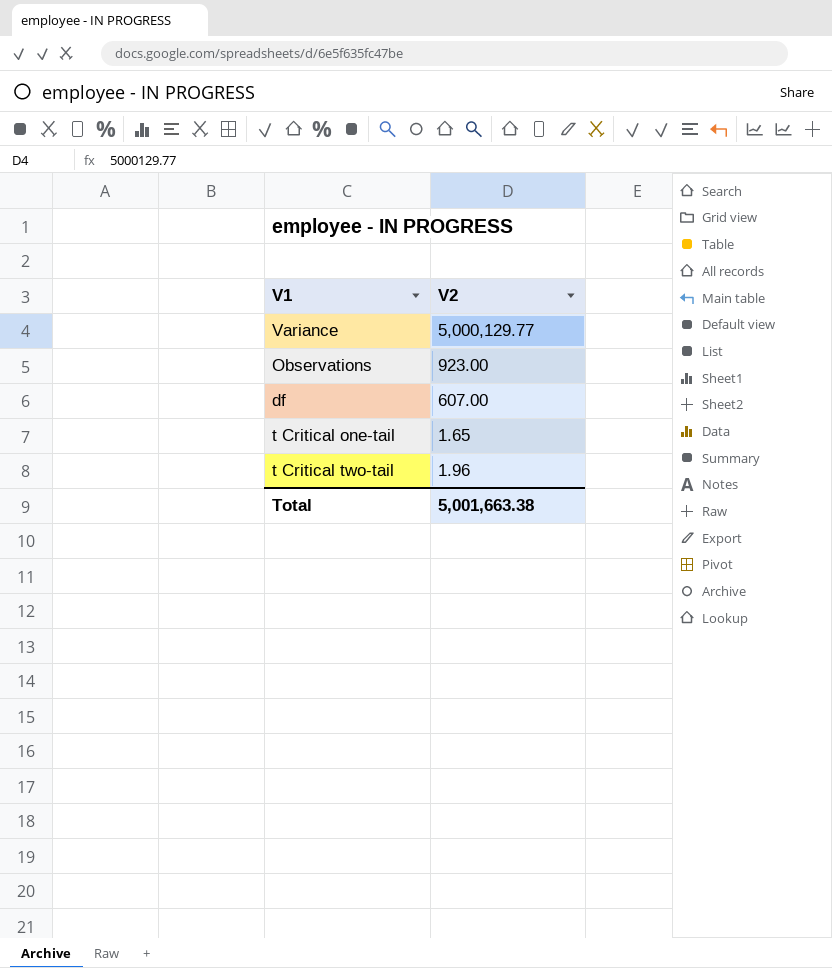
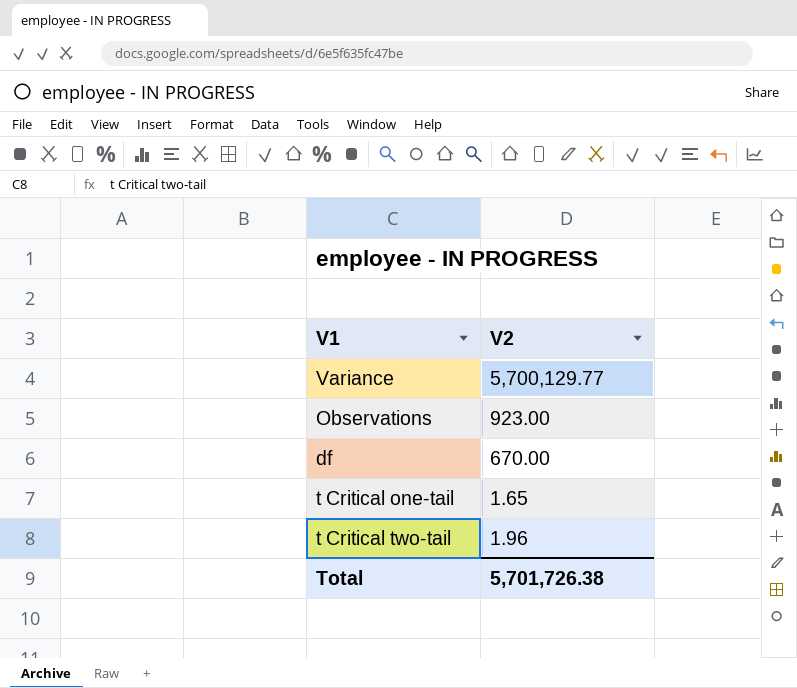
Variance | V2: 5,000,129.77 -> 5,700,129.77
df | V2: 607.00 -> 670.00
Total | V2: 5,001,663.38 -> 5,701,726.38

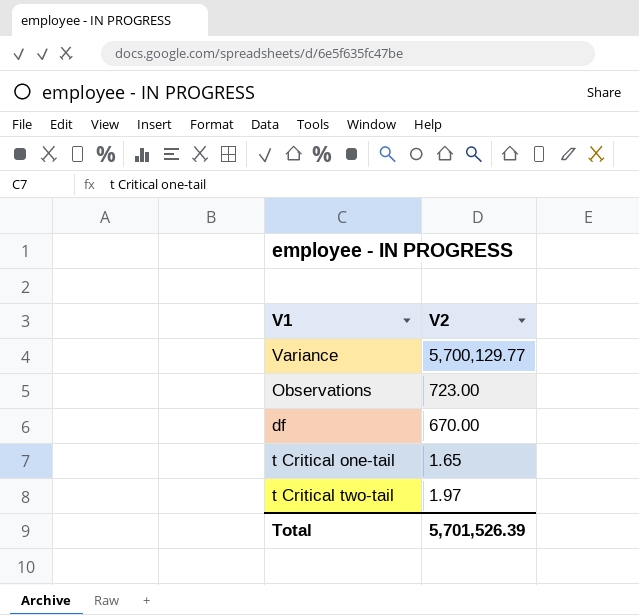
Observations | V2: 923.00 -> 723.00
t Critical two-tail | V2: 1.96 -> 1.97
Total | V2: 5,701,726.38 -> 5,701,526.39

